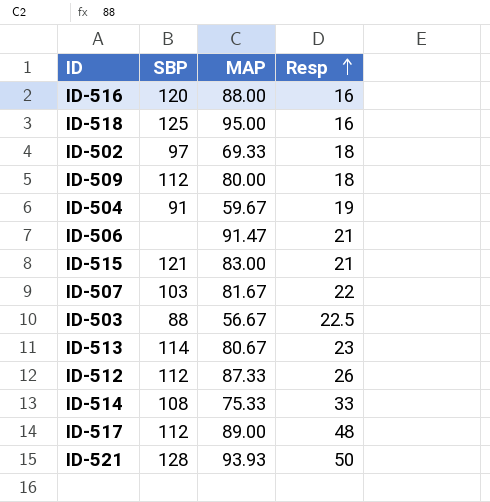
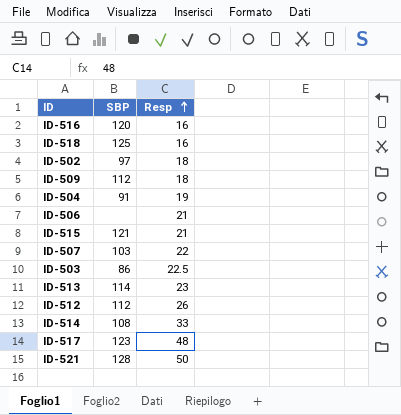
column MAP | position: 3 -> none
ID-503 | SBP: 88 -> 86
ID-517 | SBP: 112 -> 123

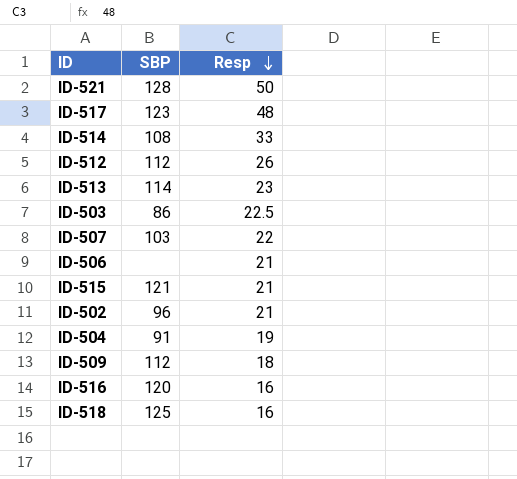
row order: Resp ascending -> Resp descending
ID-502 | SBP: 97 -> 96
ID-502 | Resp: 18 -> 21

